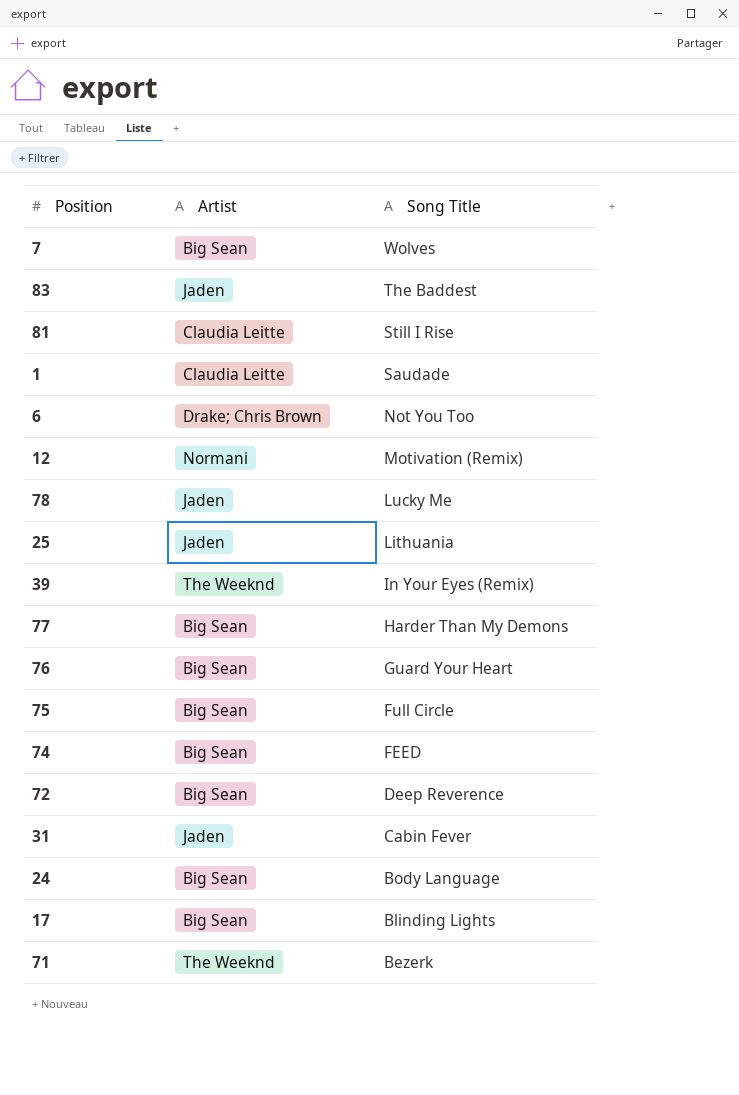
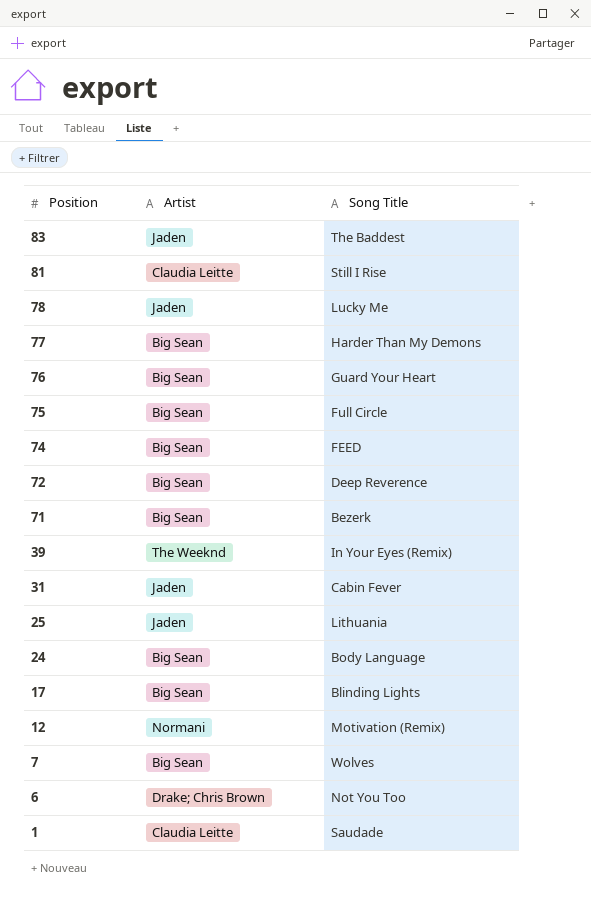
row order: Song Title descending -> Position descending
71 | Artist: The Weeknd -> Big Sean

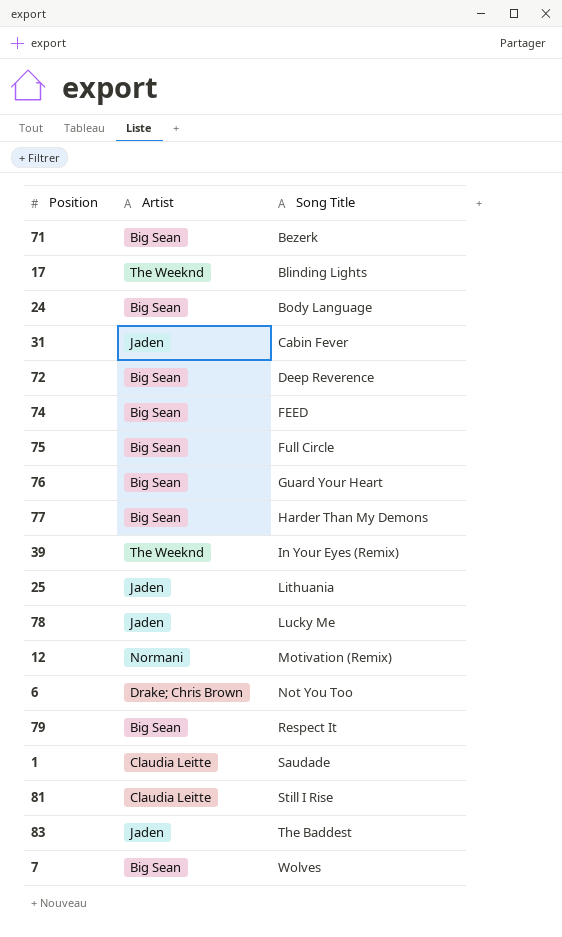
row order: Position descending -> Song Title ascending
17 | Artist: Big Sean -> The Weeknd
row 79: none -> Big Sean | Respect It

